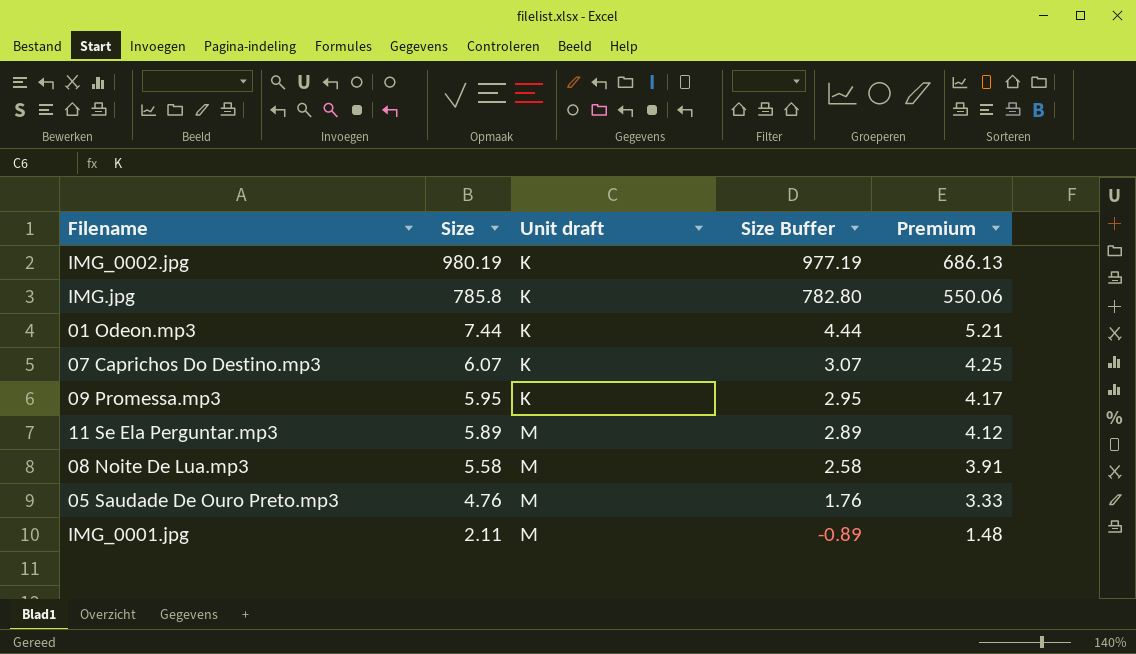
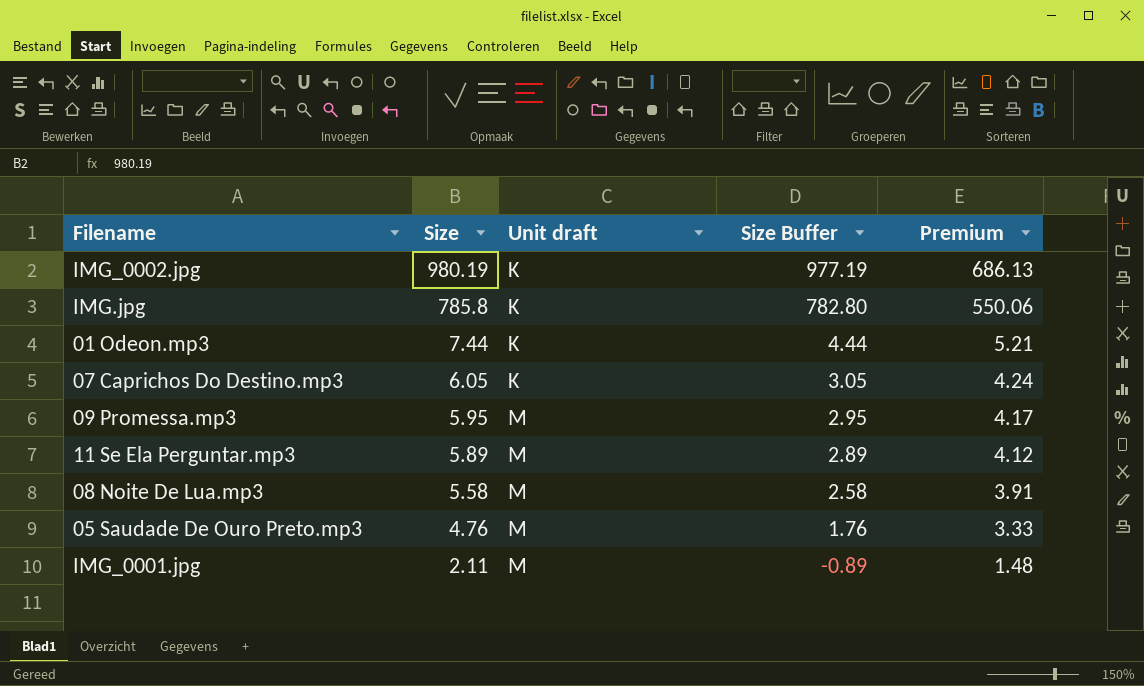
07 Caprichos Do Destino.mp3 | Size: 6.07 -> 6.05
07 Caprichos Do Destino.mp3 | Size Buffer: 3.07 -> 3.05
07 Caprichos Do Destino.mp3 | Premium: 4.25 -> 4.24
09 Promessa.mp3 | Unit draft: K -> M

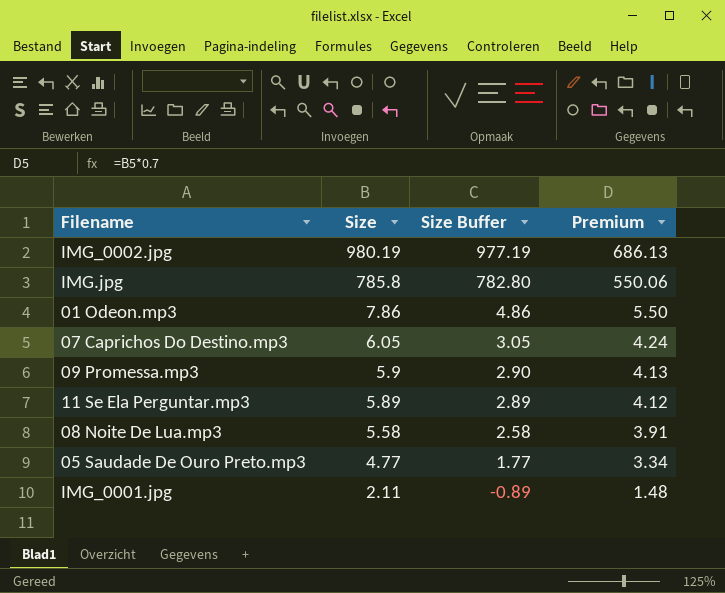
column Unit draft | position: 3 -> none
01 Odeon.mp3 | Size: 7.44 -> 7.86
01 Odeon.mp3 | Size Buffer: 4.44 -> 4.86
01 Odeon.mp3 | Premium: 5.21 -> 5.50
09 Promessa.mp3 | Size: 5.95 -> 5.9
09 Promessa.mp3 | Size Buffer: 2.95 -> 2.90
09 Promessa.mp3 | Premium: 4.17 -> 4.13
05 Saudade De Ouro Preto.mp3 | Size: 4.76 -> 4.77
05 Saudade De Ouro Preto.mp3 | Size Buffer: 1.76 -> 1.77
05 Saudade De Ouro Preto.mp3 | Premium: 3.33 -> 3.34

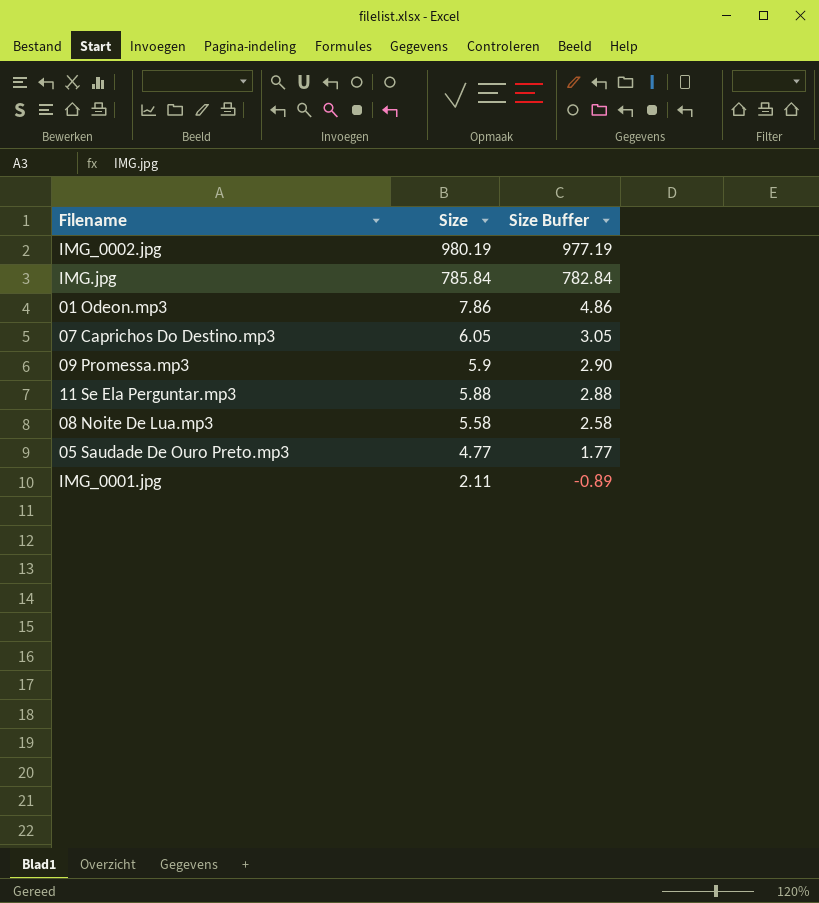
column Premium | formula: [Size] * 0.7 -> none
IMG.jpg | Size: 785.8 -> 785.84
IMG.jpg | Size Buffer: 782.80 -> 782.84
11 Se Ela Perguntar.mp3 | Size: 5.89 -> 5.88
11 Se Ela Perguntar.mp3 | Size Buffer: 2.89 -> 2.88

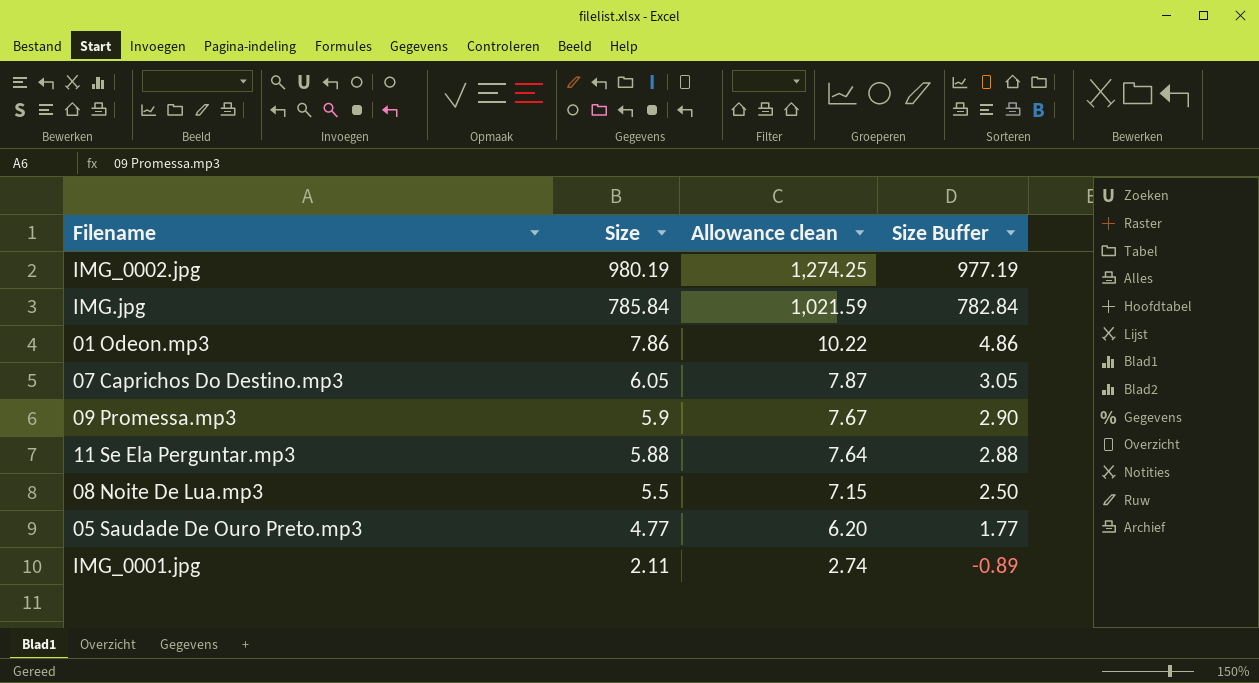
column Allowance clean | formula: none -> [Size] * 1.3
08 Noite De Lua.mp3 | Size: 5.58 -> 5.5
08 Noite De Lua.mp3 | Size Buffer: 2.58 -> 2.50

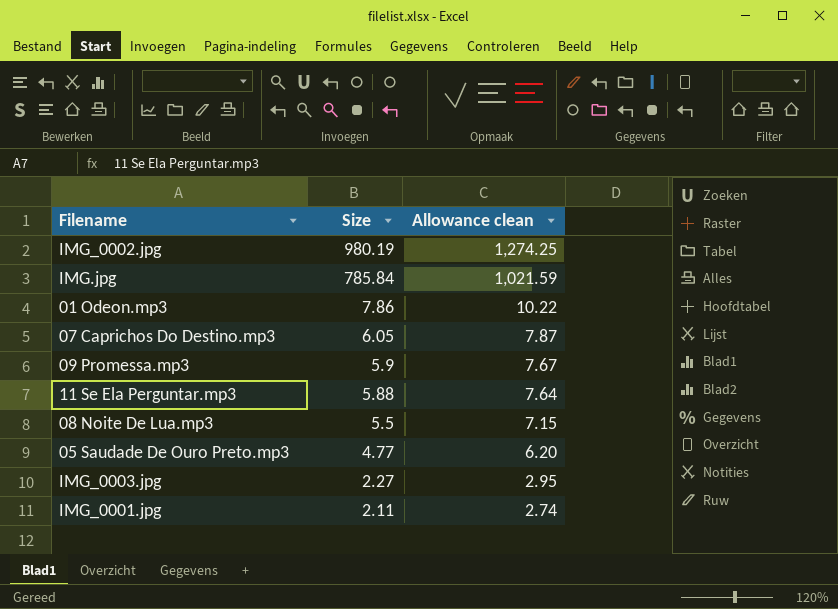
column Size Buffer | formula: [Size] - 3 -> none
row IMG_0003.jpg: none -> 2.27 | 2.95

